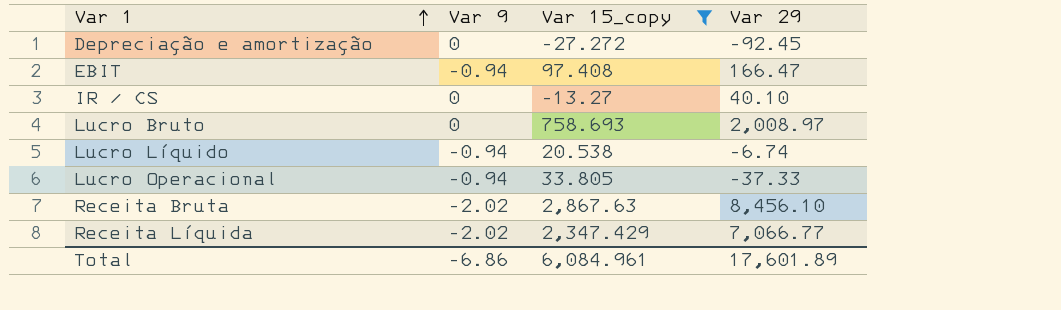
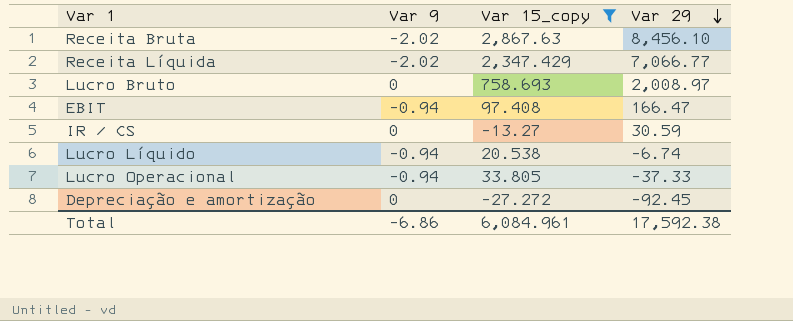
row order: Var 1 ascending -> Var 29 descending
IR / CS | Var 29: 40.10 -> 30.59
Total | Var 29: 17,601.89 -> 17,592.38

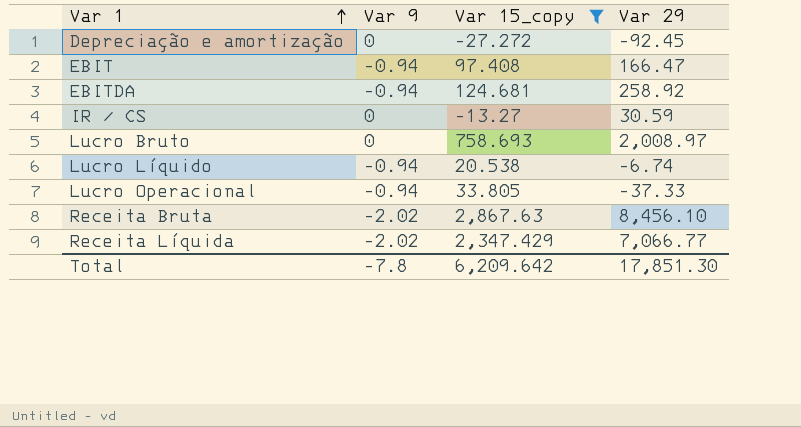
row order: Var 29 descending -> Var 1 ascending
row EBITDA: none -> -0.94 | 124.681 | 258.92
Total | Var 9: -6.86 -> -7.8
Total | Var 15_copy: 6,084.961 -> 6,209.642
Total | Var 29: 17,592.38 -> 17,851.30

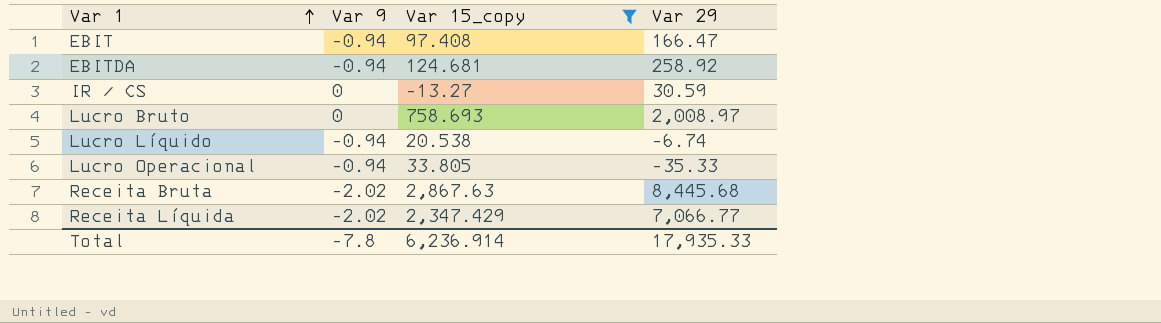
row Depreciação e amortização: 0 | -27.272 | -92.45 -> none
Lucro Operacional | Var 29: -37.33 -> -35.33
Receita Bruta | Var 29: 8,456.10 -> 8,445.68
Total | Var 15_copy: 6,209.642 -> 6,236.914
Total | Var 29: 17,851.30 -> 17,935.33

